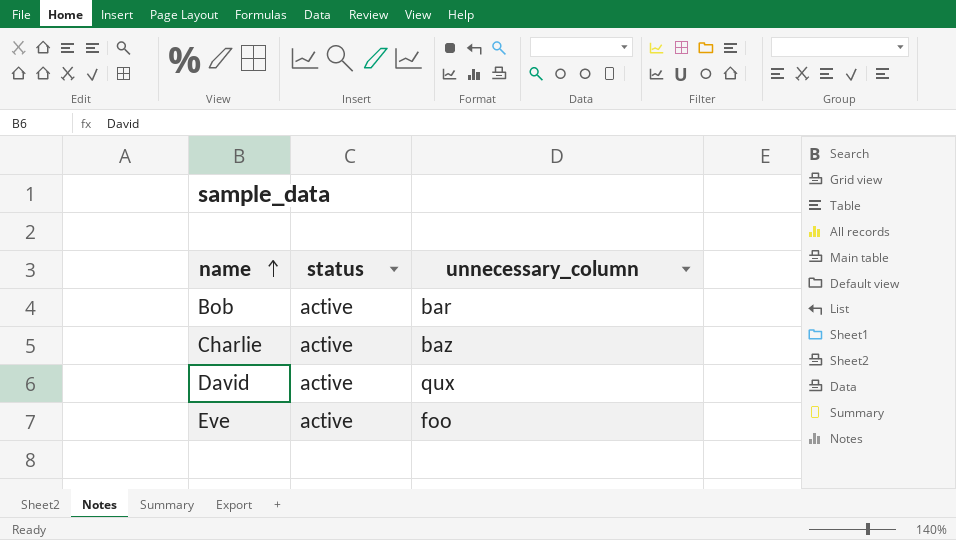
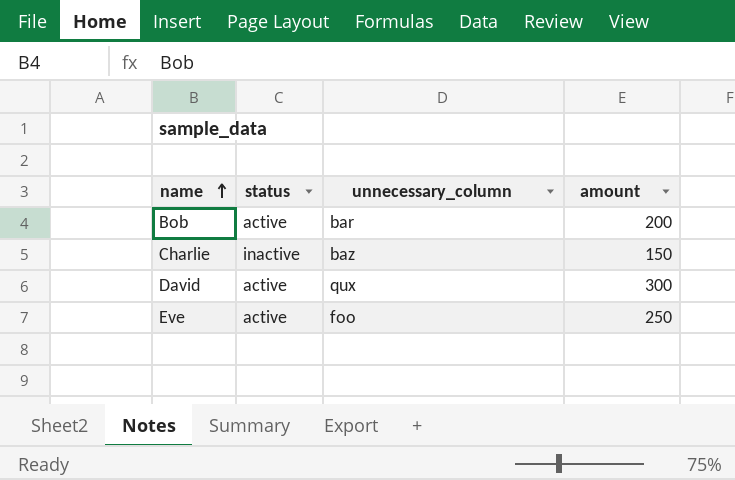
column amount | position: none -> 4
Charlie | status: active -> inactive

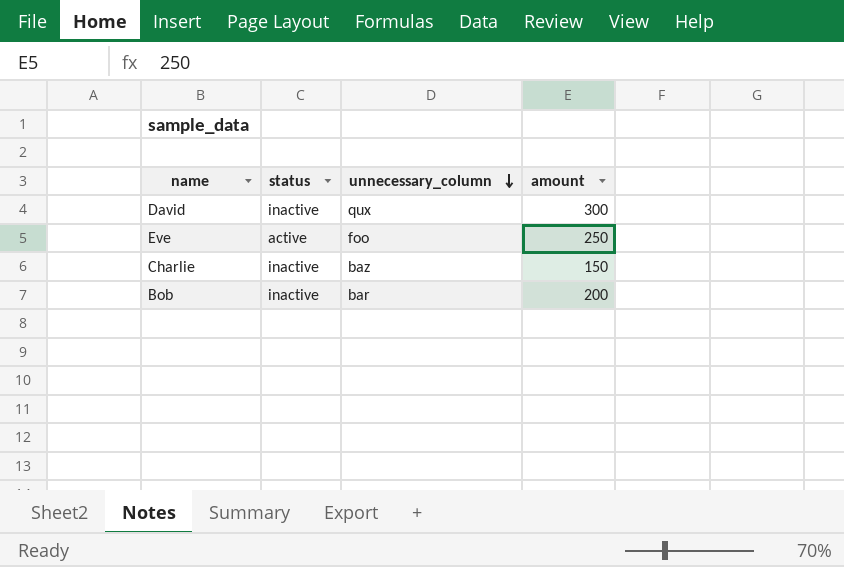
row order: name ascending -> unnecessary_column descending
David | status: active -> inactive
Bob | status: active -> inactive

